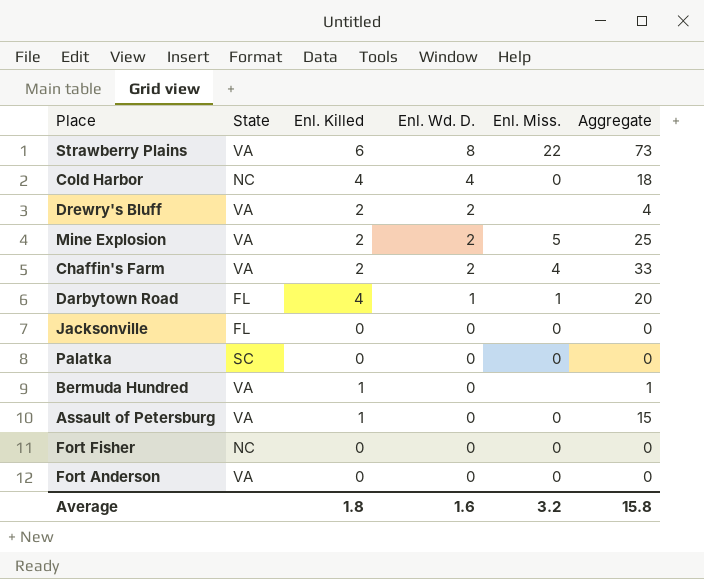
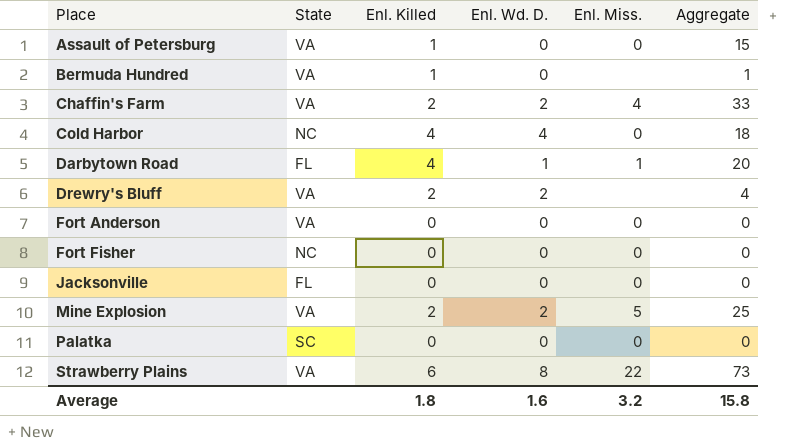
row order: Enl. Wd. D. descending -> Place ascending

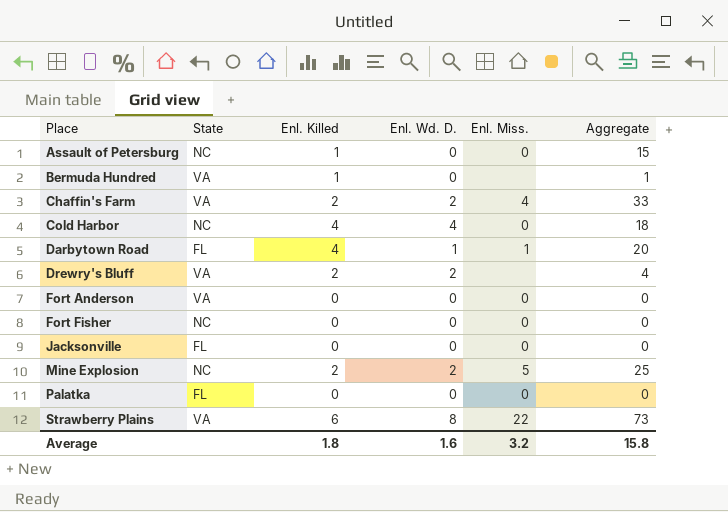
Assault of Petersburg | State: VA -> NC
Mine Explosion | State: VA -> NC
Palatka | State: SC -> FL

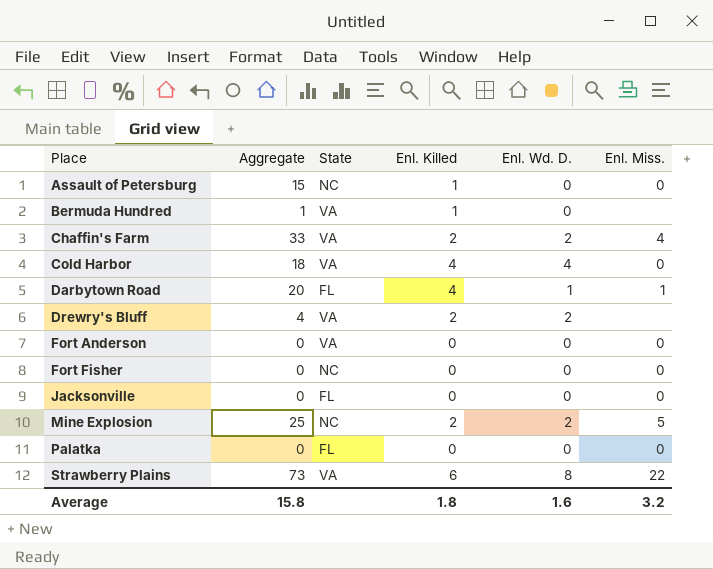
column Aggregate | position: 6 -> 2
Cold Harbor | State: NC -> VA

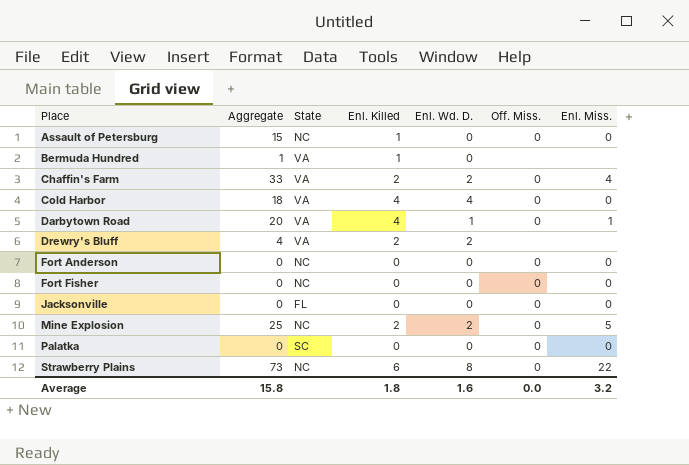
column Off. Miss. | position: none -> 6
Darbytown Road | State: FL -> VA
Fort Anderson | State: VA -> NC
Palatka | State: FL -> SC
Strawberry Plains | State: VA -> NC

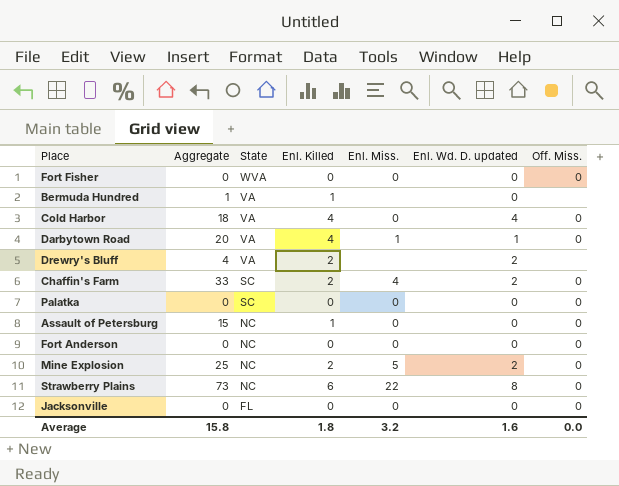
row order: Place ascending -> State descending
column Enl. Miss. | position: 7 -> 5
column name: Enl. Wd. D. -> Enl. Wd. D. updated
Fort Fisher | State: NC -> WVA
Chaffin's Farm | State: VA -> SC

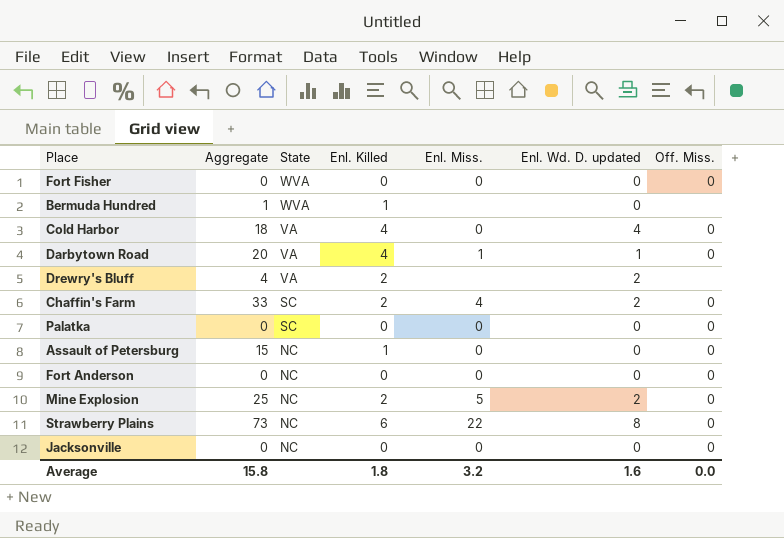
Bermuda Hundred | State: VA -> WVA
Jacksonville | State: FL -> NC

